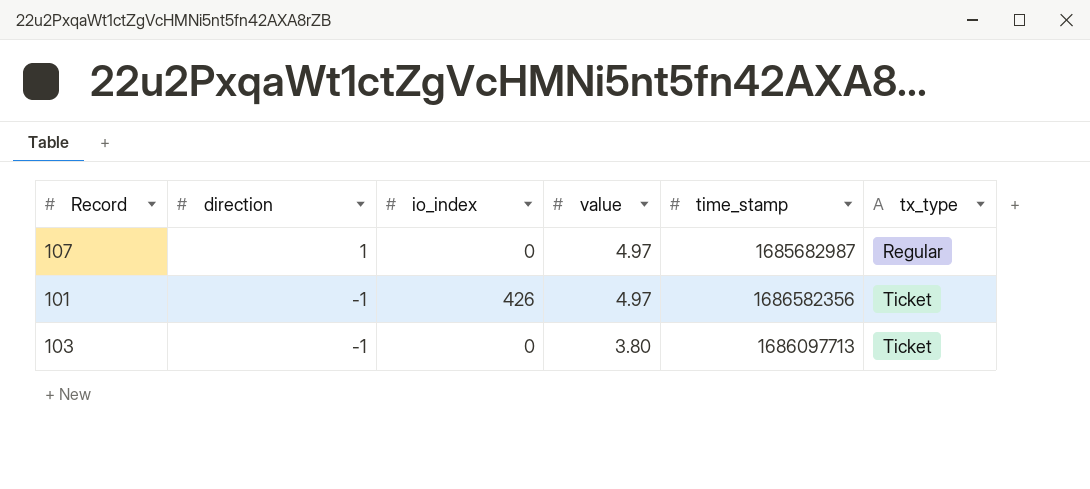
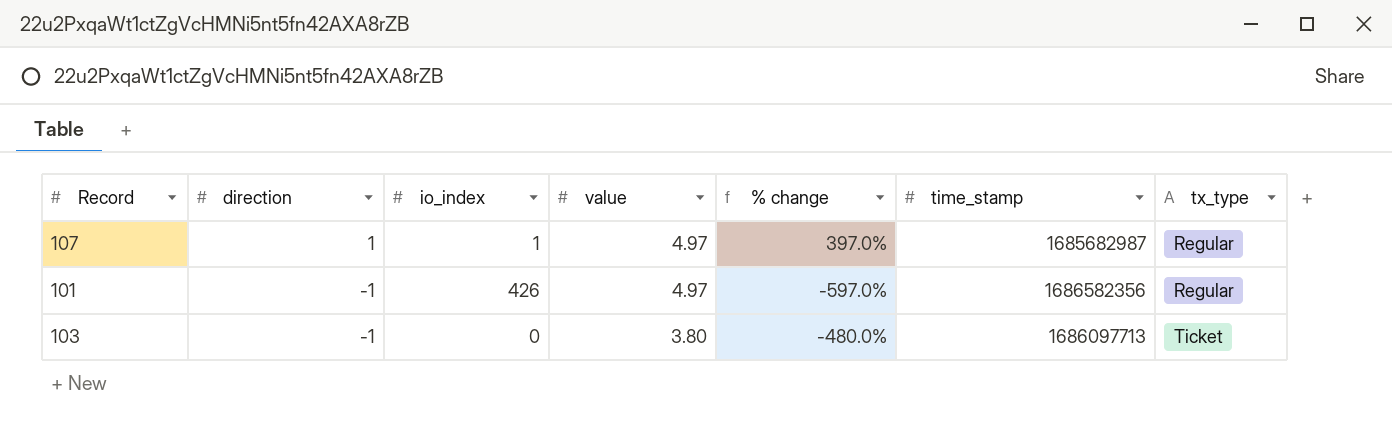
column % change | formula: none -> ([value] - [direction]) / [direction]
107 | io_index: 0 -> 1
101 | tx_type: Ticket -> Regular

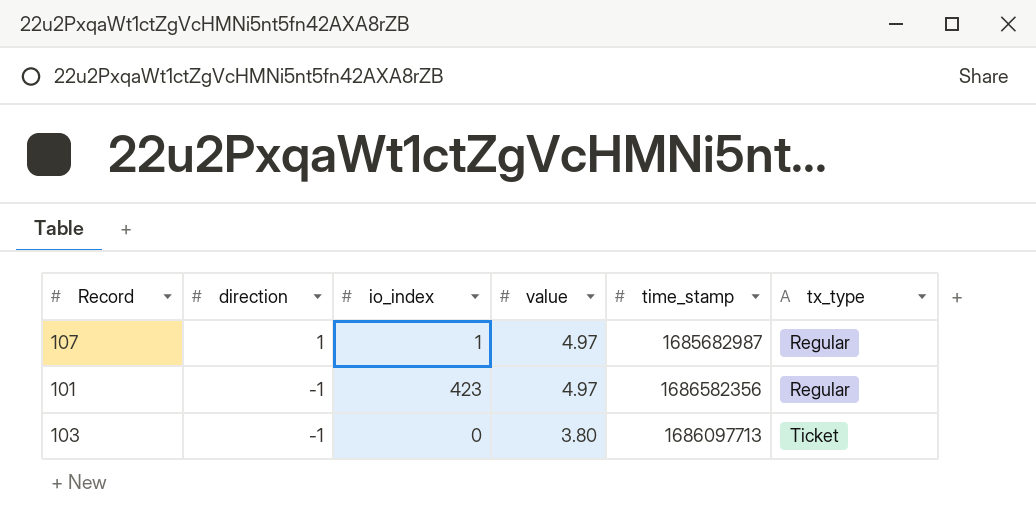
column % change | formula: ([value] - [direction]) / [direction] -> none
101 | io_index: 426 -> 423

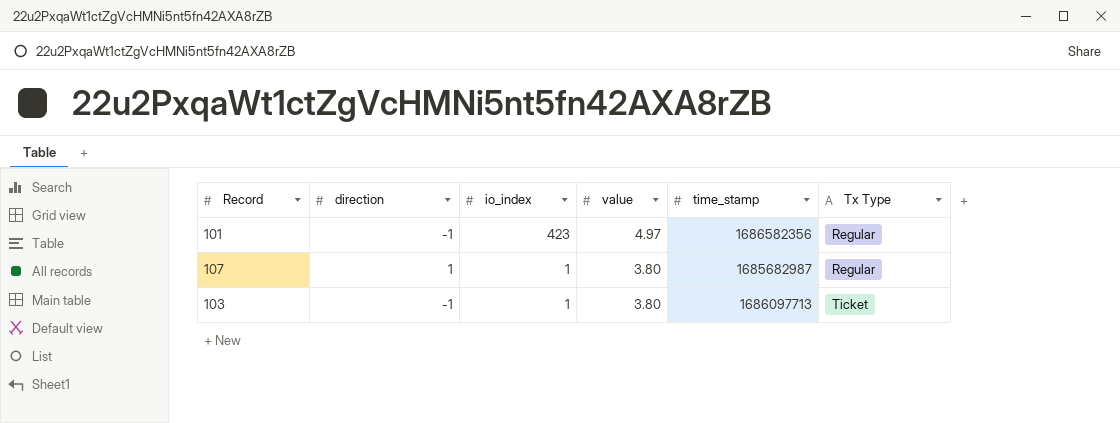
row order: direction descending -> io_index descending
column name: tx_type -> Tx Type
107 | value: 4.97 -> 3.80
103 | io_index: 0 -> 1

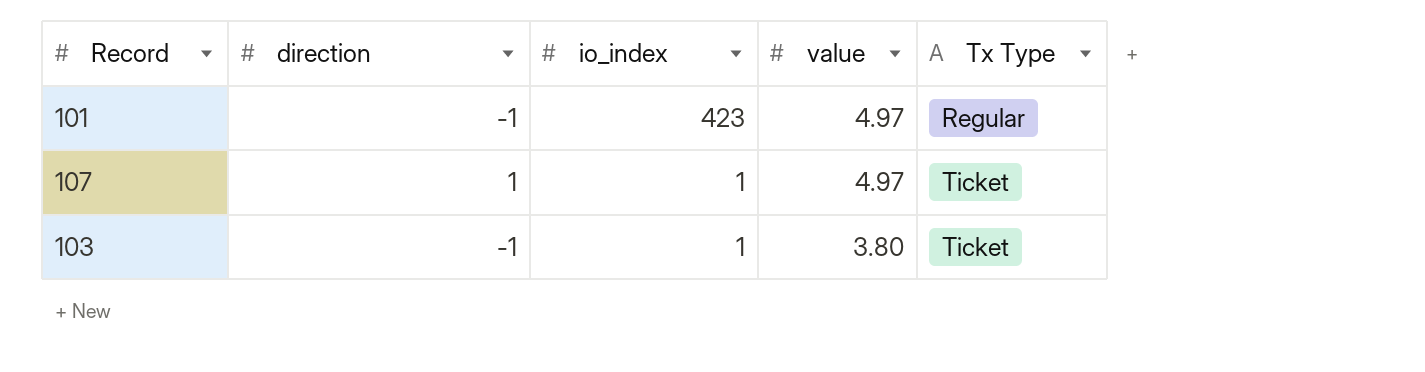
column time_stamp | position: 5 -> none
107 | value: 3.80 -> 4.97
107 | Tx Type: Regular -> Ticket

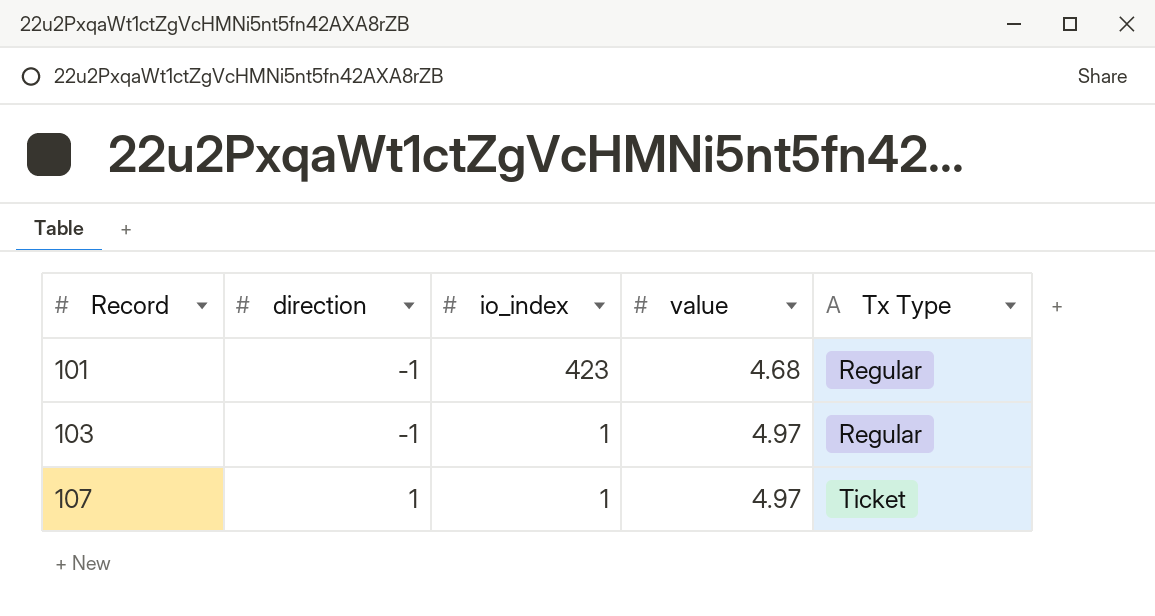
row order: io_index descending -> Record ascending
101 | value: 4.97 -> 4.68
103 | value: 3.80 -> 4.97
103 | Tx Type: Ticket -> Regular

